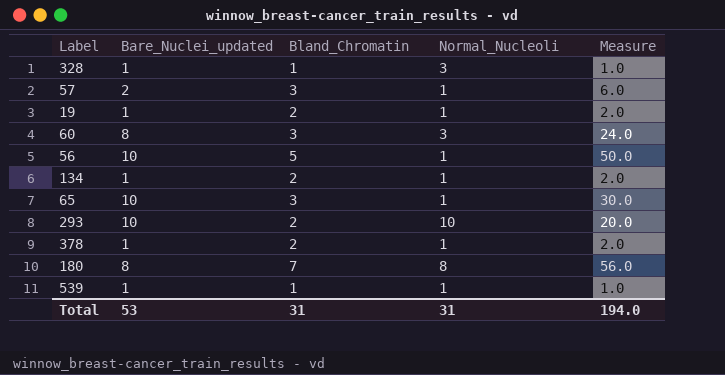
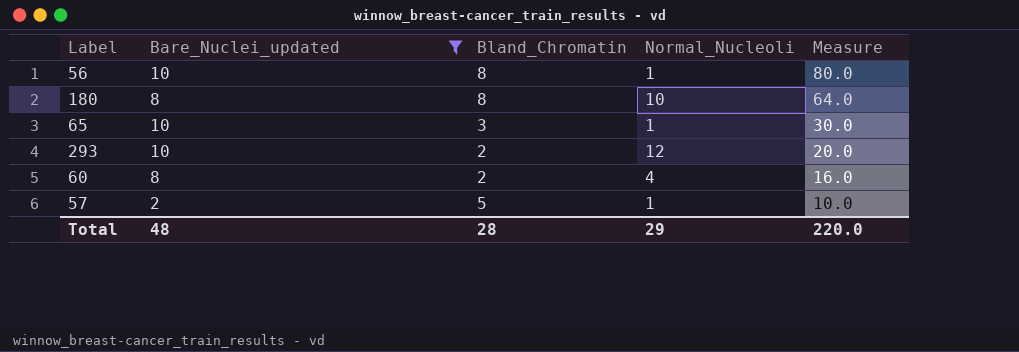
filter: none -> Bare_Nuclei_updated != 1
row order: none -> Measure descending
56 | Bland_Chromatin: 5 -> 8
56 | Measure: 50.0 -> 80.0
180 | Bland_Chromatin: 7 -> 8
180 | Normal_Nucleoli: 8 -> 10
180 | Measure: 56.0 -> 64.0
293 | Normal_Nucleoli: 10 -> 12
60 | Bland_Chromatin: 3 -> 2
60 | Normal_Nucleoli: 3 -> 4
60 | Measure: 24.0 -> 16.0
57 | Bland_Chromatin: 3 -> 5
57 | Measure: 6.0 -> 10.0
Total | Bare_Nuclei_updated: 53 -> 48
Total | Bland_Chromatin: 31 -> 28
Total | Normal_Nucleoli: 31 -> 29
Total | Measure: 194.0 -> 220.0

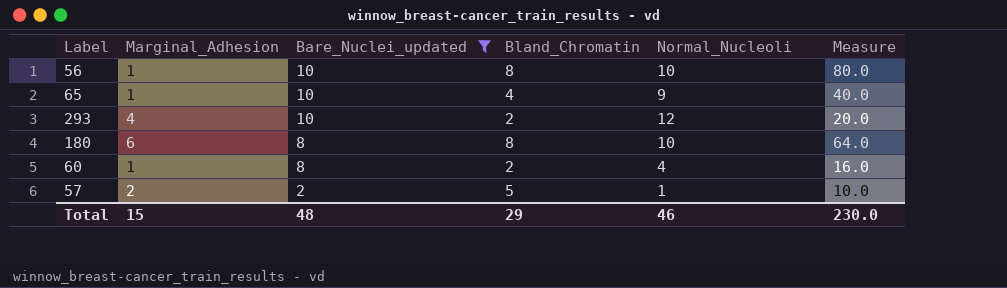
row order: Measure descending -> Bare_Nuclei_updated descending
column Marginal_Adhesion | position: none -> 2
56 | Normal_Nucleoli: 1 -> 10
65 | Bland_Chromatin: 3 -> 4
65 | Normal_Nucleoli: 1 -> 9
65 | Measure: 30.0 -> 40.0
Total | Bland_Chromatin: 28 -> 29
Total | Normal_Nucleoli: 29 -> 46
Total | Measure: 220.0 -> 230.0

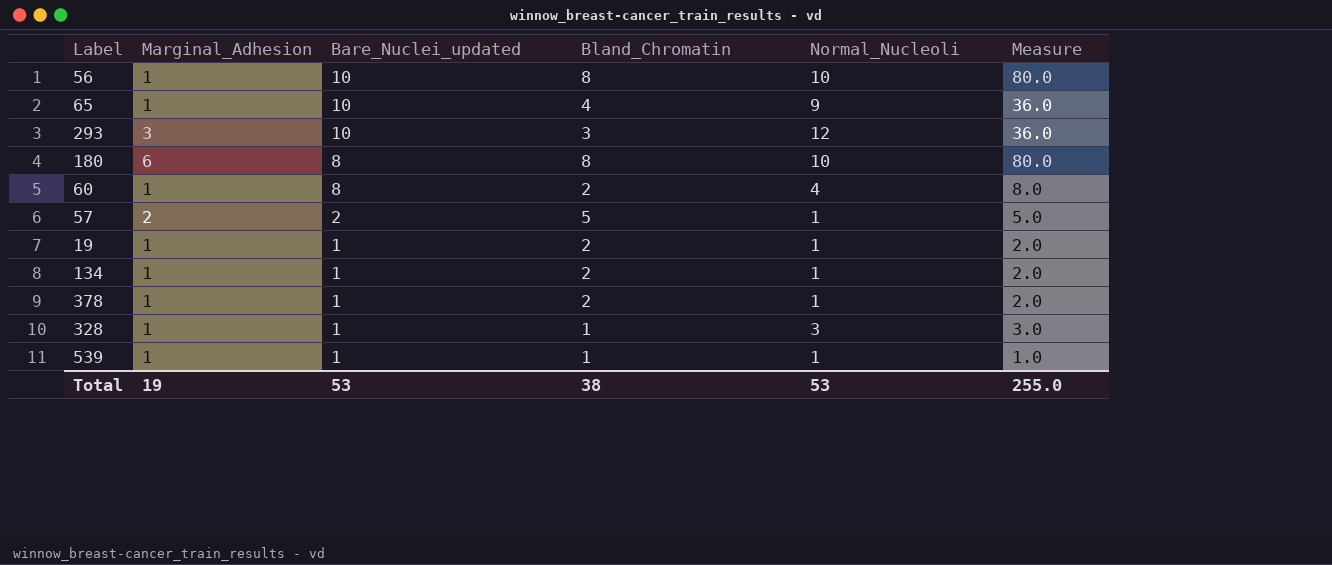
filter: Bare_Nuclei_updated != 1 -> none
column Measure | formula: [Bare_Nuclei_updated] * [Bland_Chromatin] -> [Bland_Chromatin] * [Normal_Nucleoli]
293 | Marginal_Adhesion: 4 -> 3
293 | Bland_Chromatin: 2 -> 3
Total | Marginal_Adhesion: 15 -> 19
Total | Bare_Nuclei_updated: 48 -> 53
Total | Bland_Chromatin: 29 -> 38
Total | Normal_Nucleoli: 46 -> 53
Total | Measure: 230.0 -> 255.0

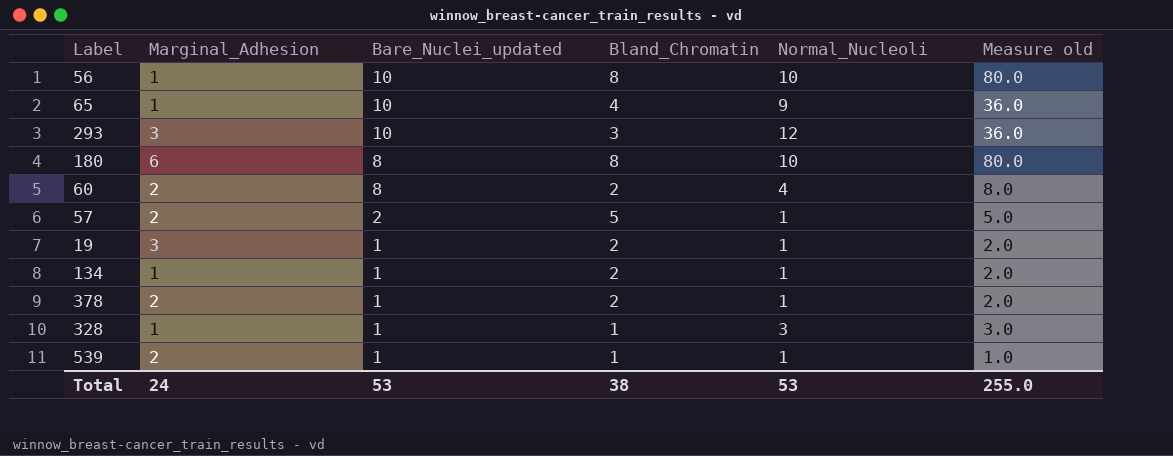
column name: Measure -> Measure old
60 | Marginal_Adhesion: 1 -> 2
19 | Marginal_Adhesion: 1 -> 3
378 | Marginal_Adhesion: 1 -> 2
539 | Marginal_Adhesion: 1 -> 2
Total | Marginal_Adhesion: 19 -> 24

